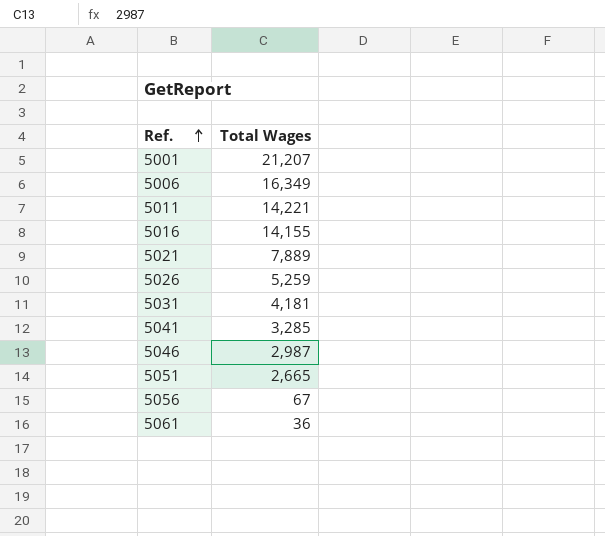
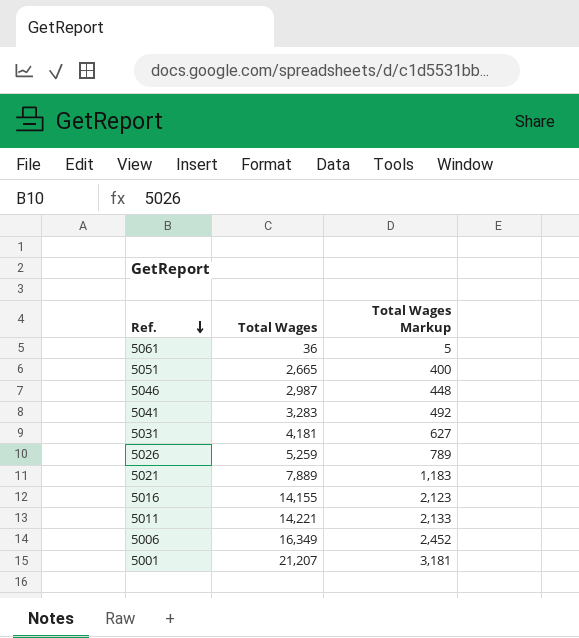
row order: Ref. ascending -> Ref. descending
column Total Wages Markup | formula: none -> [Total Wages] * 0.15
row 5056: 67 -> none
5041 | Total Wages: 3,285 -> 3,283

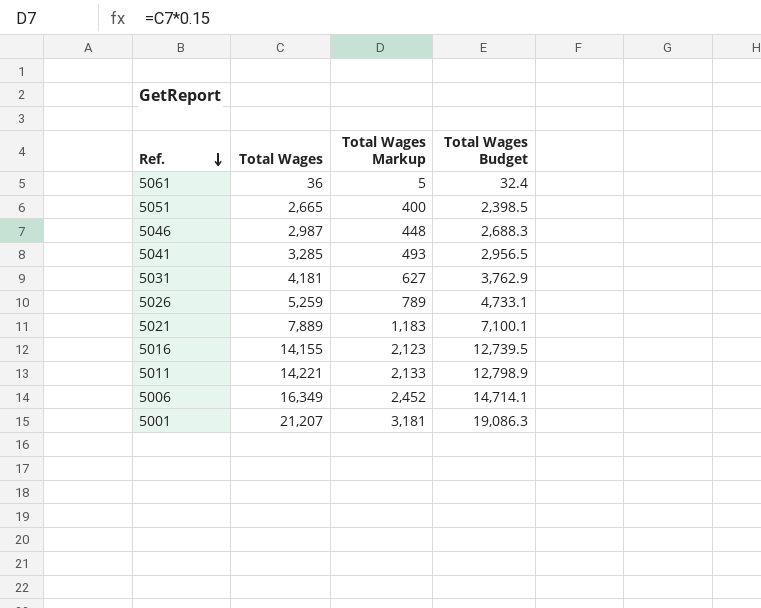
column Total Wages Budget | formula: none -> [Total Wages] * 0.9
5041 | Total Wages: 3,283 -> 3,285
5041 | Total Wages Markup: 492 -> 493

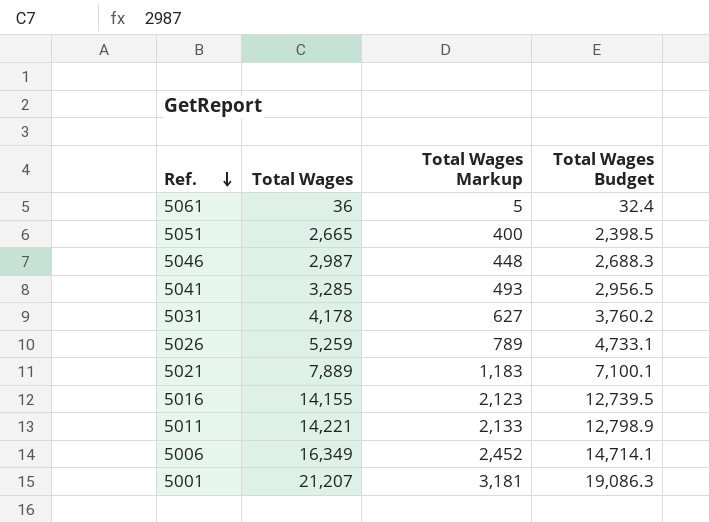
5031 | Total Wages: 4,181 -> 4,178
5031 | Total Wages Budget: 3,762.9 -> 3,760.2

